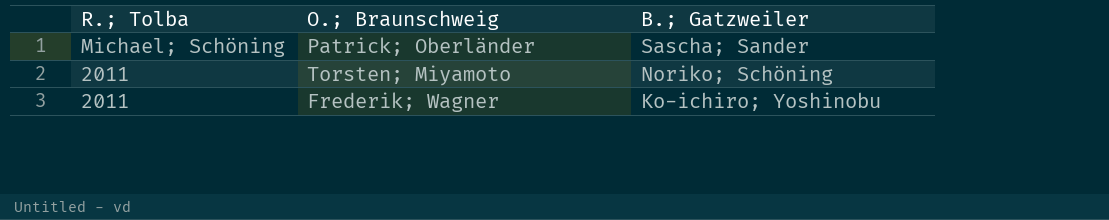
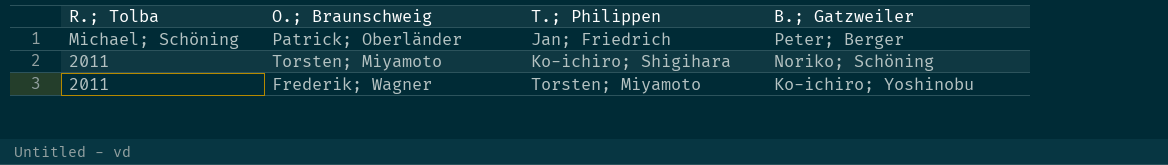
column T.; Philippen | position: none -> 3
Patrick; Oberländer | B.; Gatzweiler: Sascha; Sander -> Peter; Berger

